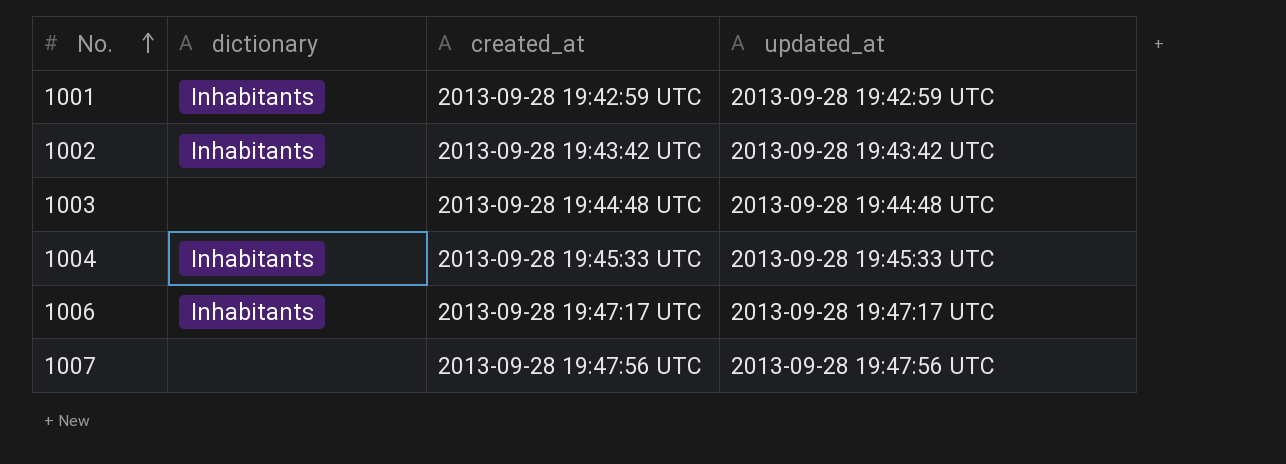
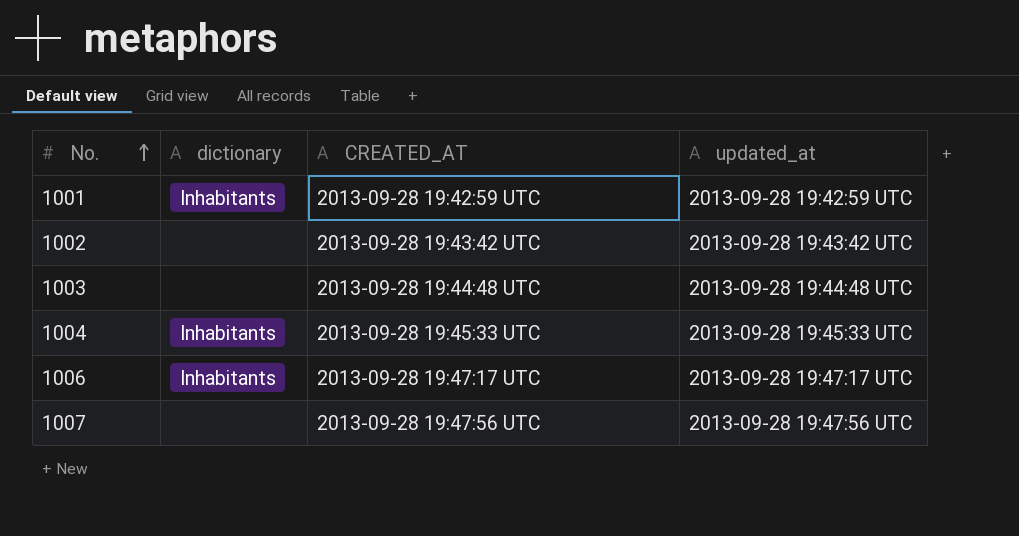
column name: created_at -> CREATED_AT
1002 | dictionary: Inhabitants -> none

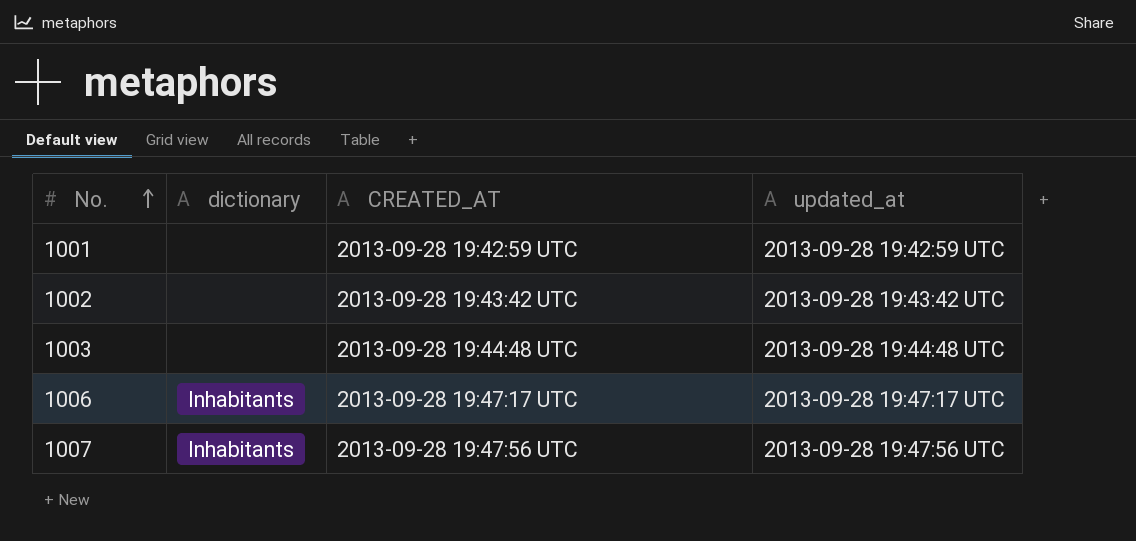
row 1004: Inhabitants | 2013-09-28 19:45:33 UTC | 2013-09-28 19:45:33 UTC -> none
1001 | dictionary: Inhabitants -> none
1007 | dictionary: none -> Inhabitants

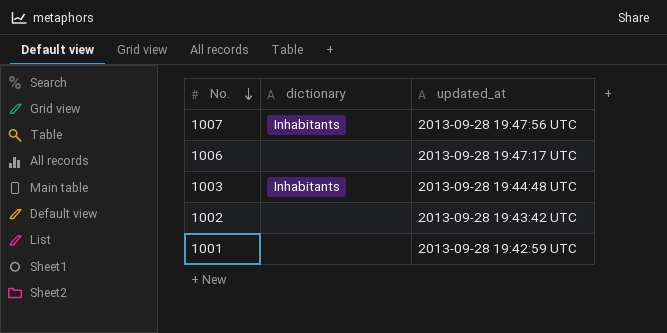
row order: No. ascending -> No. descending
column CREATED_AT | position: 3 -> none
1006 | dictionary: Inhabitants -> none
1003 | dictionary: none -> Inhabitants

